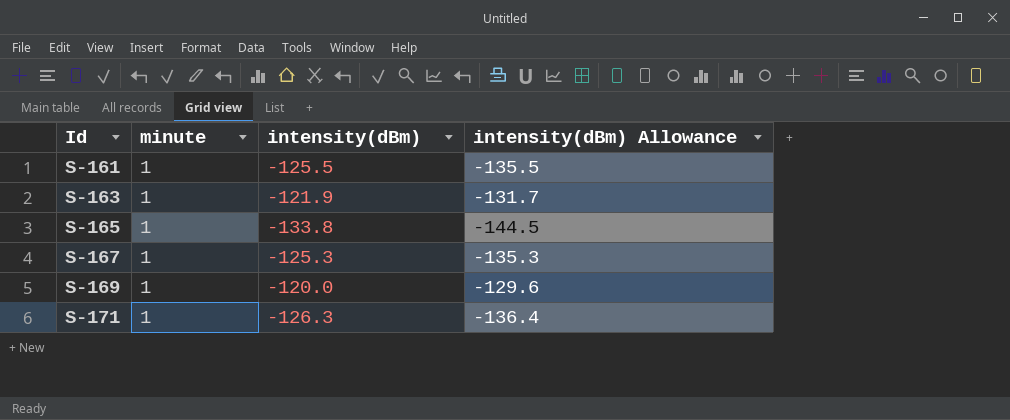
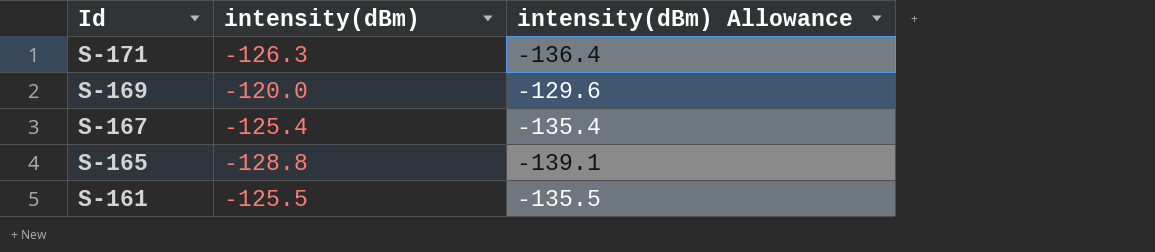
row order: Id ascending -> Id descending
column minute | position: 2 -> none
row S-163: 1 | -121.9 | -131.7 -> none
S-167 | intensity(dBm): -125.3 -> -125.4
S-167 | intensity(dBm) Allowance: -135.3 -> -135.4
S-165 | intensity(dBm): -133.8 -> -128.8
S-165 | intensity(dBm) Allowance: -144.5 -> -139.1

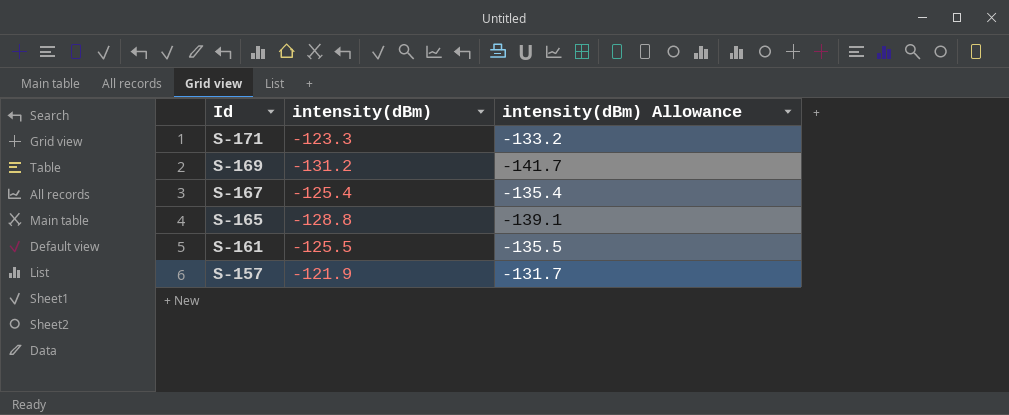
S-171 | intensity(dBm): -126.3 -> -123.3
S-171 | intensity(dBm) Allowance: -136.4 -> -133.2
S-169 | intensity(dBm): -120.0 -> -131.2
S-169 | intensity(dBm) Allowance: -129.6 -> -141.7
row S-157: none -> -121.9 | -131.7

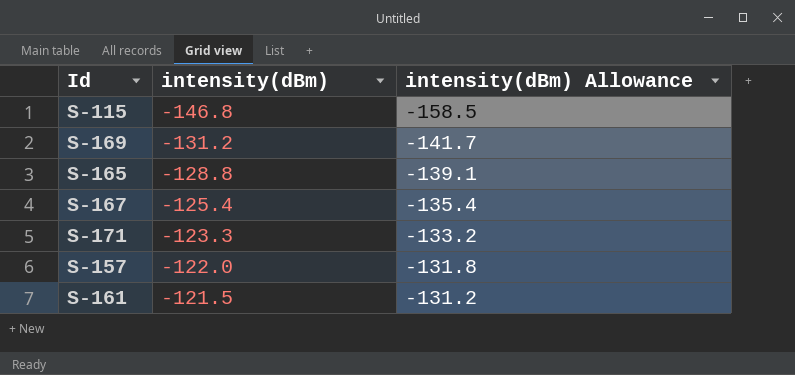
row order: Id descending -> intensity(dBm) ascending
row S-115: none -> -146.8 | -158.5
S-157 | intensity(dBm): -121.9 -> -122.0
S-157 | intensity(dBm) Allowance: -131.7 -> -131.8
S-161 | intensity(dBm): -125.5 -> -121.5
S-161 | intensity(dBm) Allowance: -135.5 -> -131.2

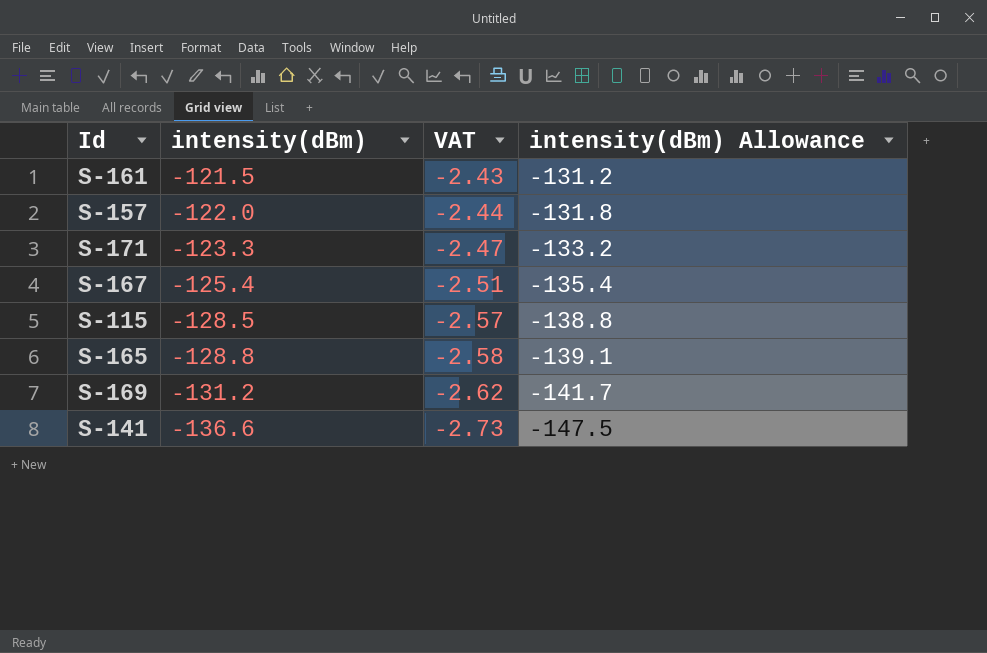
row order: intensity(dBm) ascending -> intensity(dBm) descending
column VAT | formula: none -> [intensity(dBm)] * 0.02
S-115 | intensity(dBm): -146.8 -> -128.5
S-115 | intensity(dBm) Allowance: -158.5 -> -138.8
row S-141: none -> -136.6 | -2.73 | -147.5

